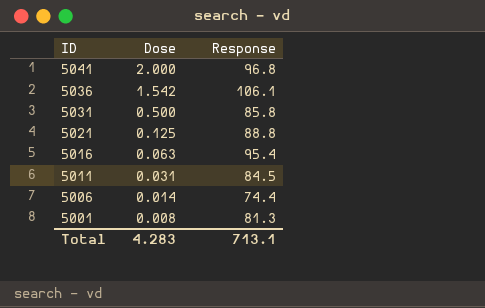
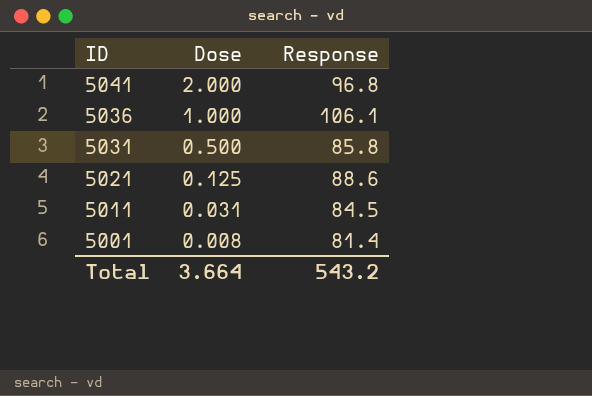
row 5016: 0.063 | 95.4 -> none
row 5006: 0.014 | 74.4 -> none
5036 | Dose: 1.542 -> 1.000
5021 | Response: 88.8 -> 88.6
5001 | Response: 81.3 -> 81.4
Total | Dose: 4.283 -> 3.664
Total | Response: 713.1 -> 543.2

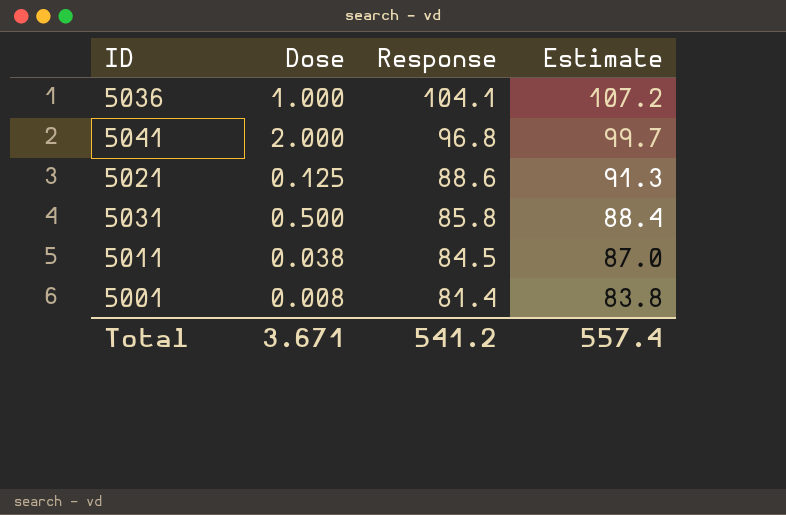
row order: ID descending -> Response descending
column Estimate | formula: none -> [Response] * 1.03
5036 | Response: 106.1 -> 104.1
5011 | Dose: 0.031 -> 0.038
Total | Dose: 3.664 -> 3.671
Total | Response: 543.2 -> 541.2

